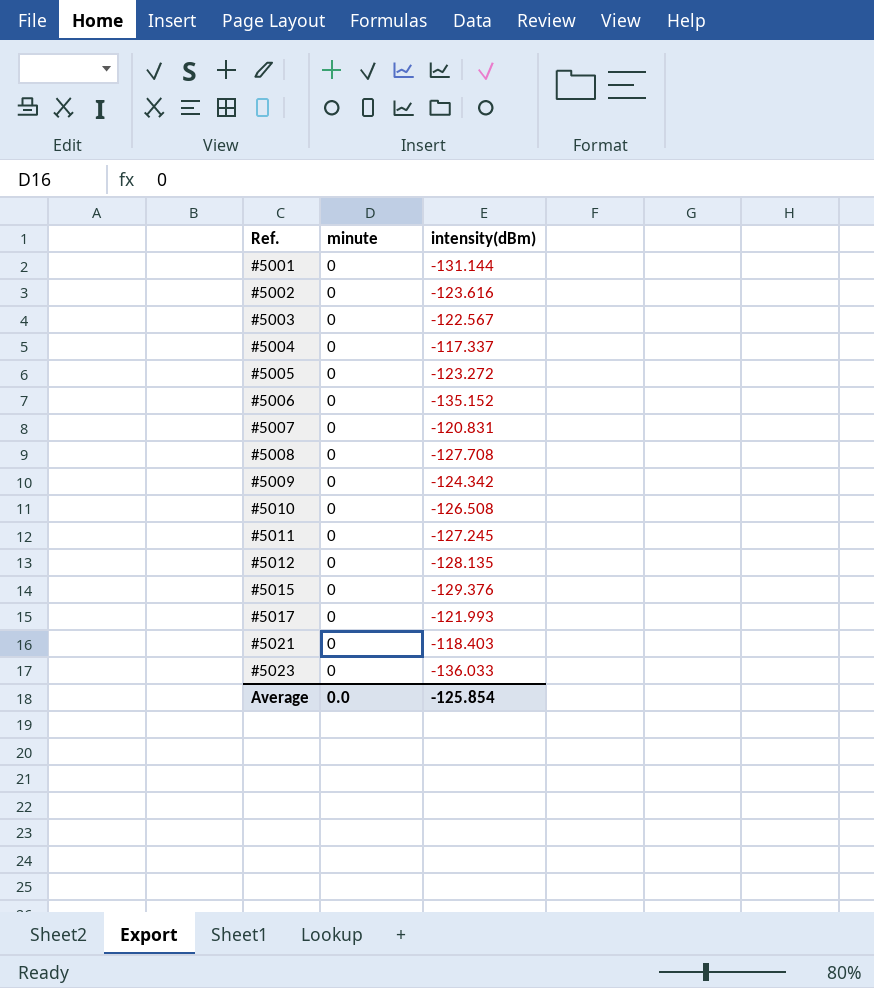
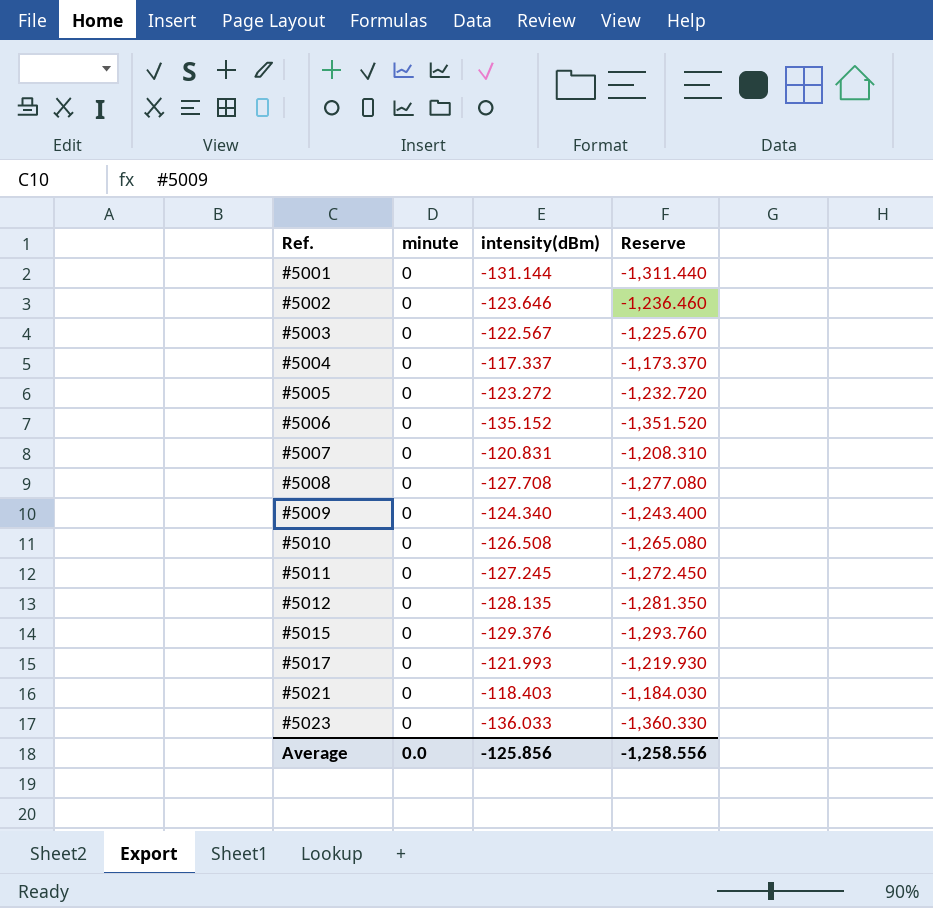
column Reserve | formula: none -> [intensity(dBm)] * 10
#5002 | intensity(dBm): -123.616 -> -123.646
#5009 | intensity(dBm): -124.342 -> -124.340
Average | intensity(dBm): -125.854 -> -125.856

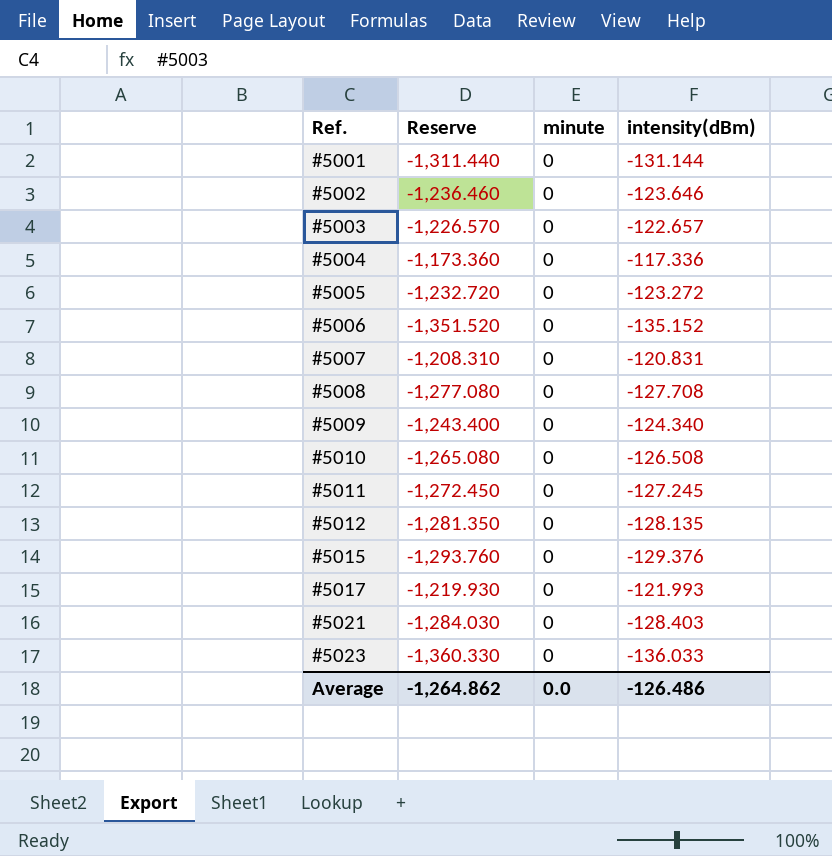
column Reserve | position: 4 -> 2
#5003 | Reserve: -1,225.670 -> -1,226.570
#5003 | intensity(dBm): -122.567 -> -122.657
#5004 | Reserve: -1,173.370 -> -1,173.360
#5004 | intensity(dBm): -117.337 -> -117.336
#5021 | Reserve: -1,184.030 -> -1,284.030
#5021 | intensity(dBm): -118.403 -> -128.403
Average | Reserve: -1,258.556 -> -1,264.862
Average | intensity(dBm): -125.856 -> -126.486

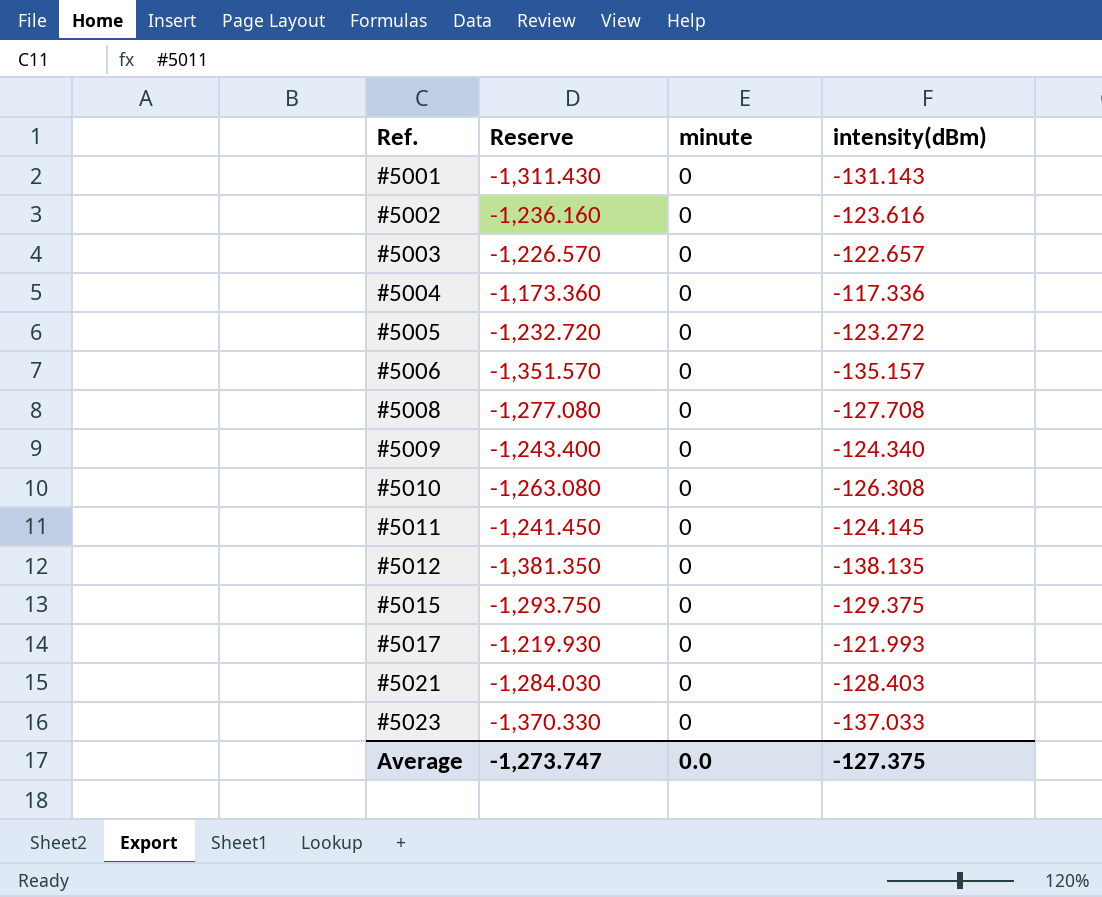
row #5007: -1,208.310 | 0 | -120.831 -> none
#5001 | Reserve: -1,311.440 -> -1,311.430
#5001 | intensity(dBm): -131.144 -> -131.143
#5002 | Reserve: -1,236.460 -> -1,236.160
#5002 | intensity(dBm): -123.646 -> -123.616
#5006 | Reserve: -1,351.520 -> -1,351.570
#5006 | intensity(dBm): -135.152 -> -135.157
#5010 | Reserve: -1,265.080 -> -1,263.080
#5010 | intensity(dBm): -126.508 -> -126.308
#5011 | Reserve: -1,272.450 -> -1,241.450
#5011 | intensity(dBm): -127.245 -> -124.145
#5012 | Reserve: -1,281.350 -> -1,381.350
#5012 | intensity(dBm): -128.135 -> -138.135
#5015 | Reserve: -1,293.760 -> -1,293.750
#5015 | intensity(dBm): -129.376 -> -129.375
#5023 | Reserve: -1,360.330 -> -1,370.330
#5023 | intensity(dBm): -136.033 -> -137.033
Average | Reserve: -1,264.862 -> -1,273.747
Average | intensity(dBm): -126.486 -> -127.375

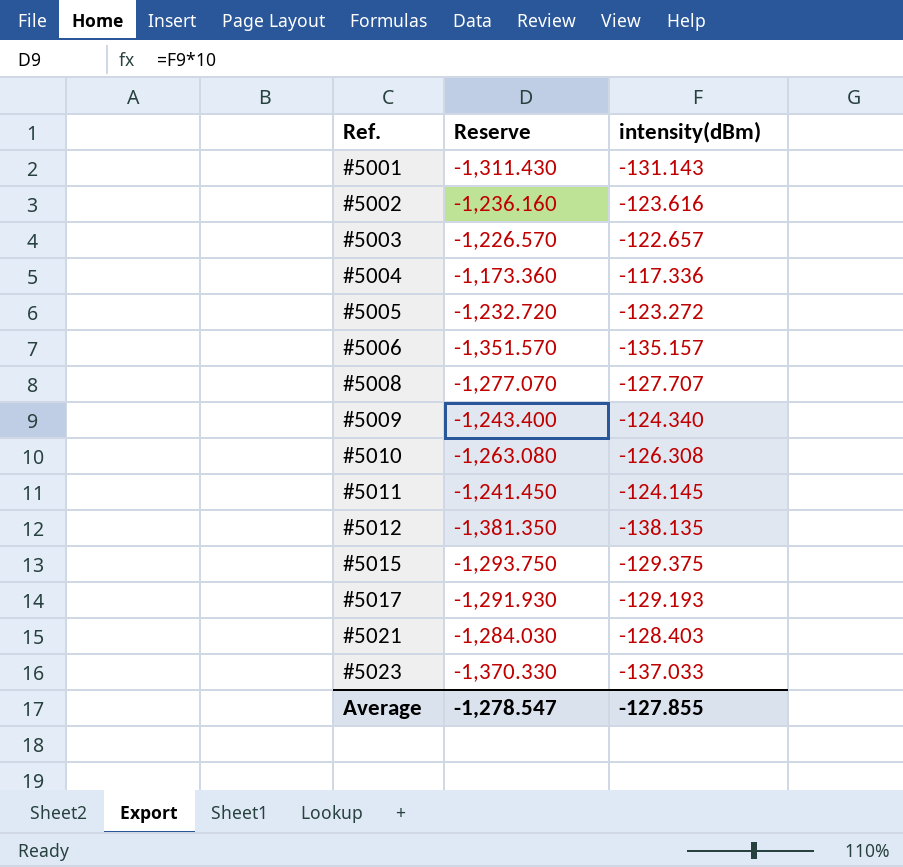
column minute | position: 3 -> none
#5008 | Reserve: -1,277.080 -> -1,277.070
#5008 | intensity(dBm): -127.708 -> -127.707
#5017 | Reserve: -1,219.930 -> -1,291.930
#5017 | intensity(dBm): -121.993 -> -129.193
Average | Reserve: -1,273.747 -> -1,278.547
Average | intensity(dBm): -127.375 -> -127.855

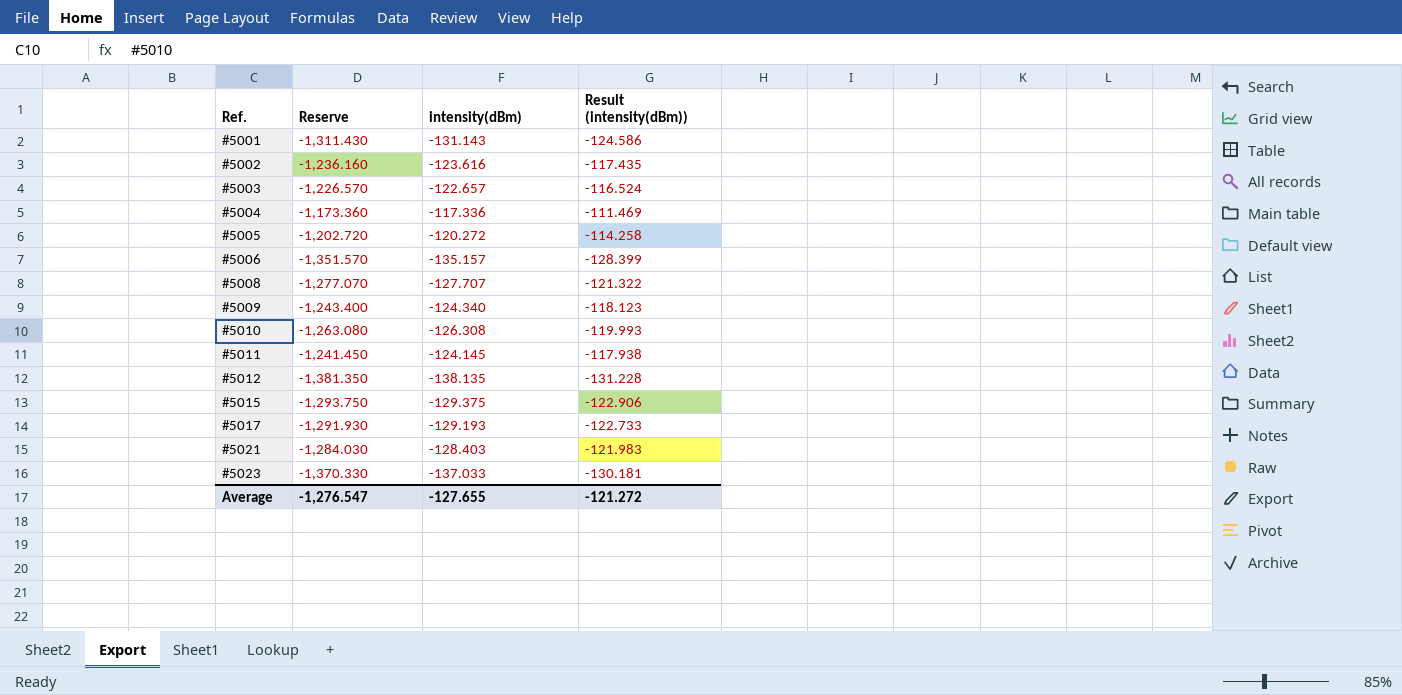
column Result (intensity(dBm)) | formula: none -> [intensity(dBm)] * 0.95
#5005 | Reserve: -1,232.720 -> -1,202.720
#5005 | intensity(dBm): -123.272 -> -120.272
Average | Reserve: -1,278.547 -> -1,276.547
Average | intensity(dBm): -127.855 -> -127.655

